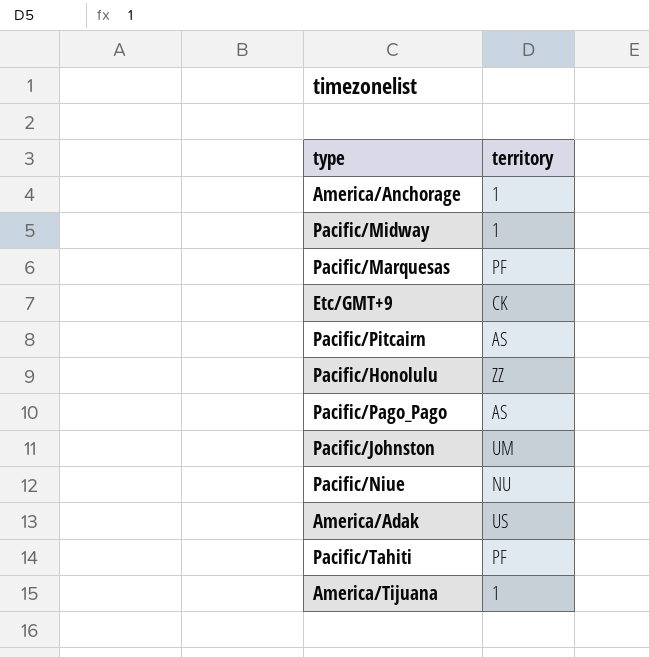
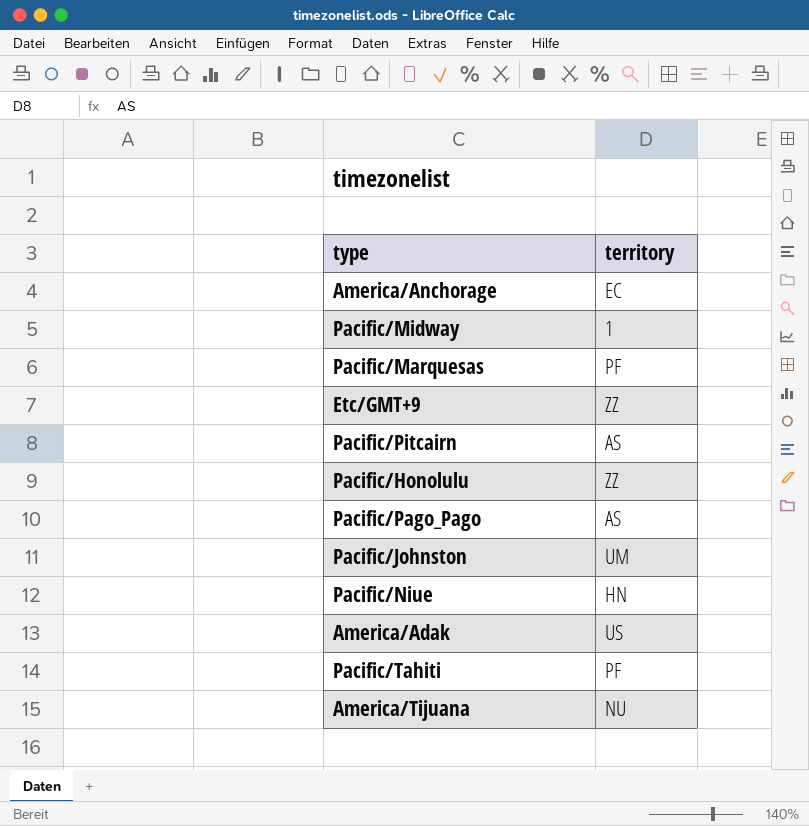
America/Anchorage | territory: 1 -> EC
Etc/GMT+9 | territory: CK -> ZZ
Pacific/Niue | territory: NU -> HN
America/Tijuana | territory: 1 -> NU

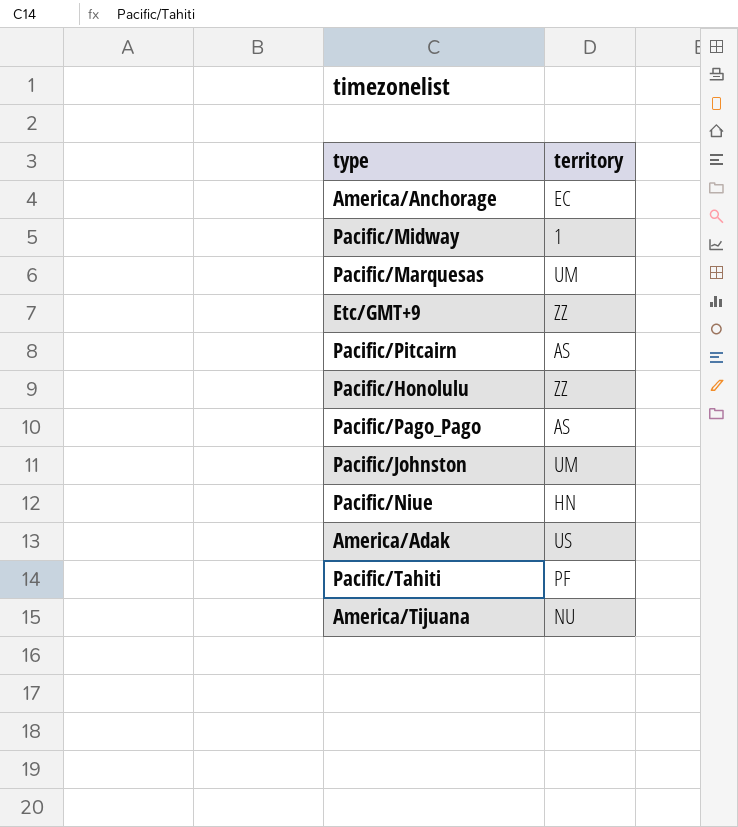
Pacific/Marquesas | territory: PF -> UM

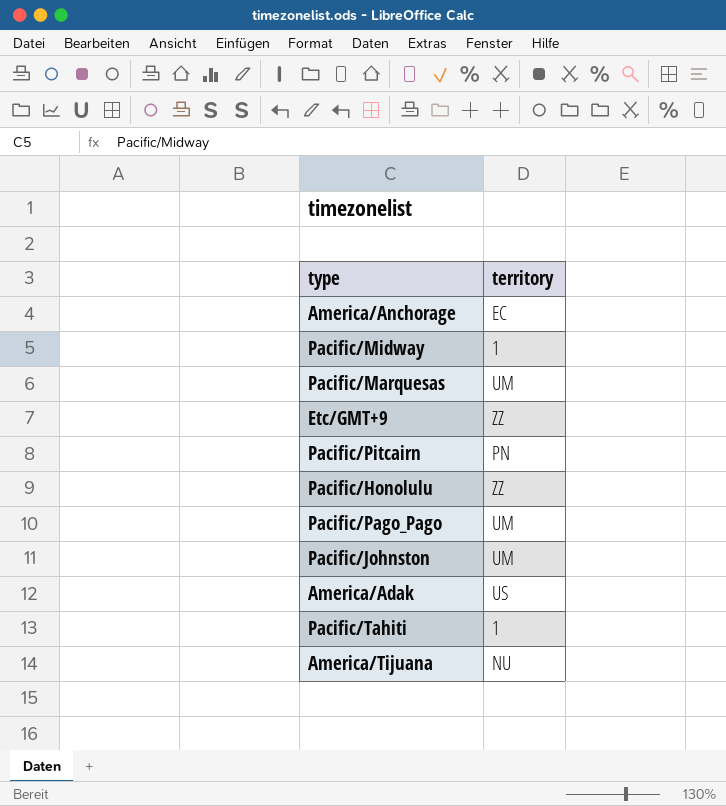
row Pacific/Niue: HN -> none
Pacific/Pitcairn | territory: AS -> PN
Pacific/Pago_Pago | territory: AS -> UM
Pacific/Tahiti | territory: PF -> 1

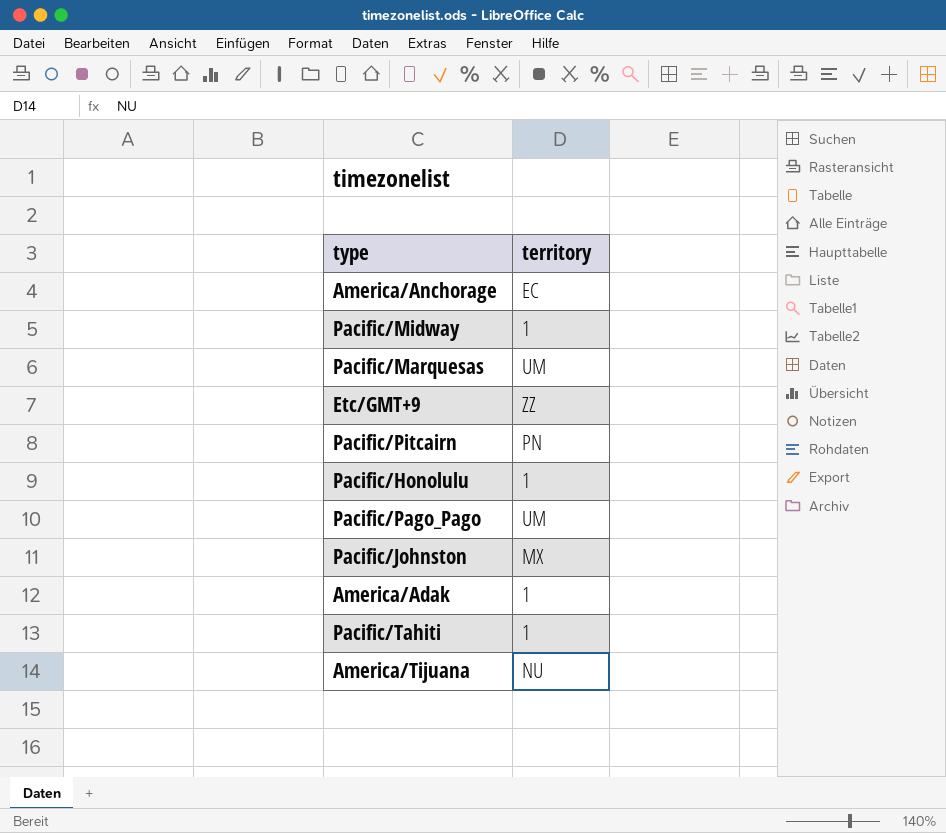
Pacific/Honolulu | territory: ZZ -> 1
Pacific/Johnston | territory: UM -> MX
America/Adak | territory: US -> 1

